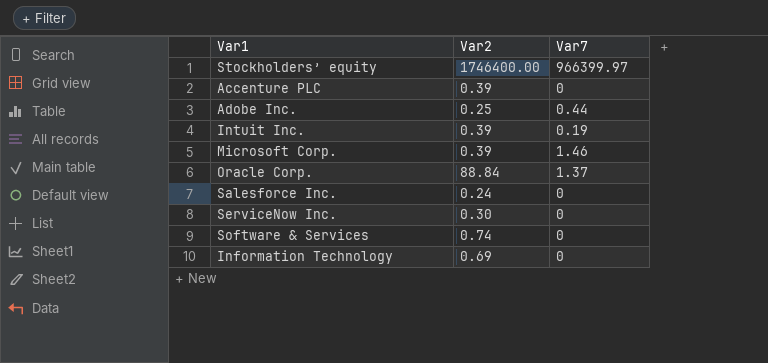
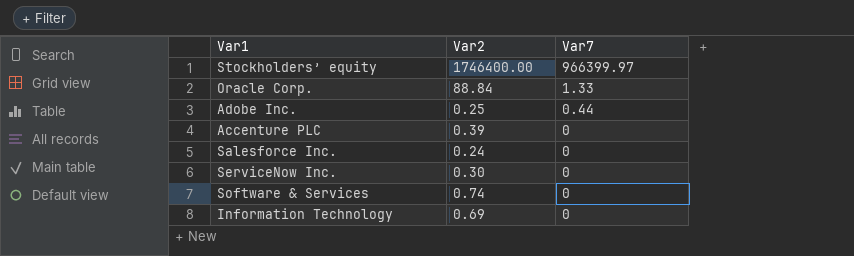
row order: none -> Var7 descending
row Intuit Inc.: 0.39 | 0.19 -> none
row Microsoft Corp.: 0.39 | 1.46 -> none
Oracle Corp. | Var7: 1.37 -> 1.33

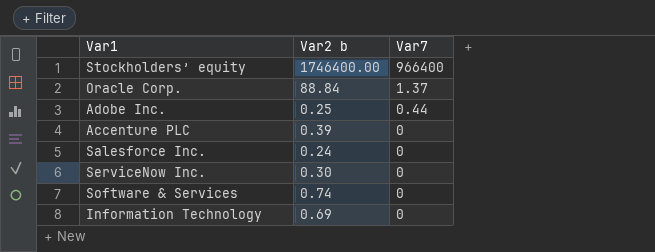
column name: Var2 -> Var2 b
Stockholders’ equity | Var7: 966399.97 -> 966400
Oracle Corp. | Var7: 1.33 -> 1.37

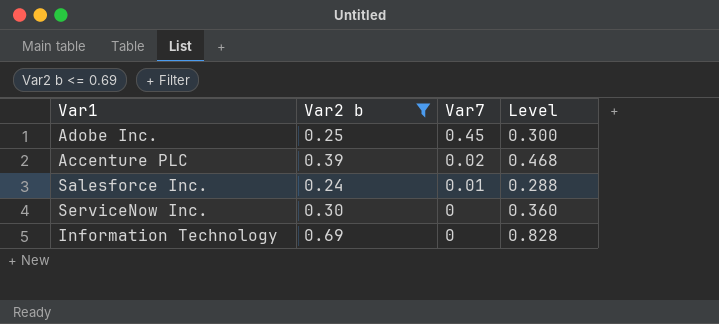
filter: none -> Var2 b <= 0.69
column Level | formula: none -> [Var2 b] * 1.2
Adobe Inc. | Var7: 0.44 -> 0.45
Accenture PLC | Var7: 0 -> 0.02
Salesforce Inc. | Var7: 0 -> 0.01

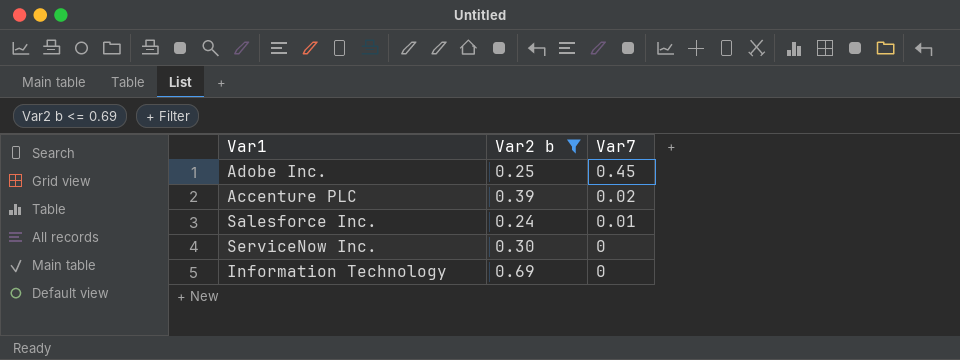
column Level | formula: [Var2 b] * 1.2 -> none

